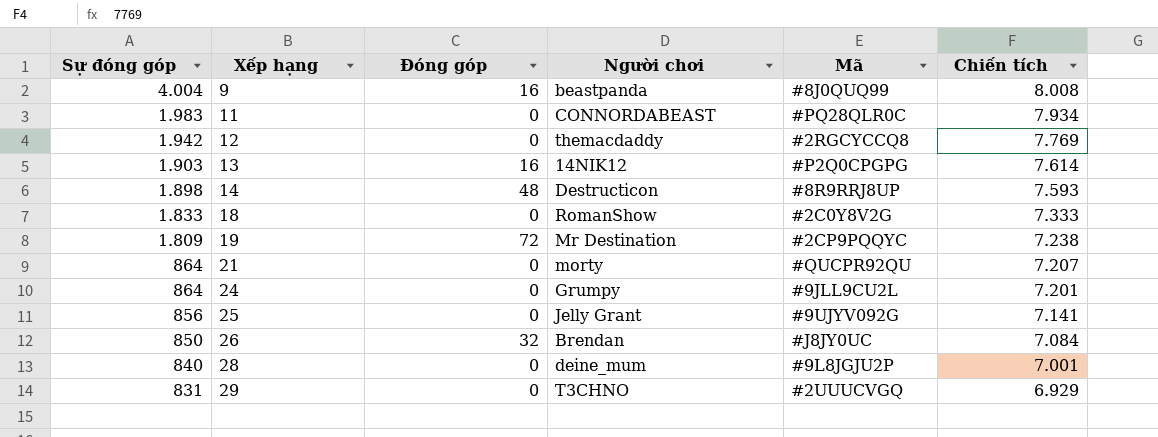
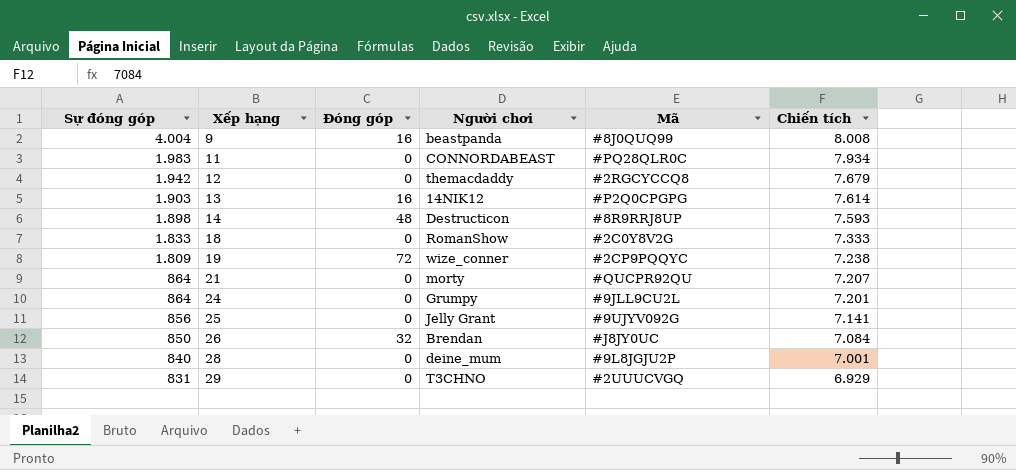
12 | Chiến tích: 7.769 -> 7.679
19 | Người chơi: Mr Destination -> wize_conner

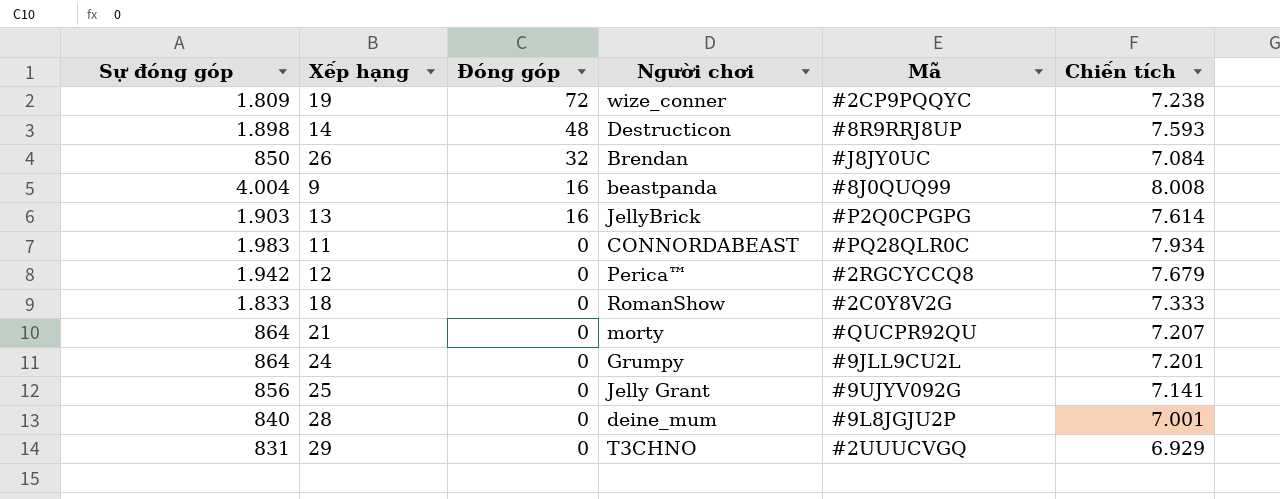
row order: Sự đóng góp descending -> Đóng góp descending
13 | Người chơi: 14NIK12 -> JellyBrick
12 | Người chơi: themacdaddy -> Perica™

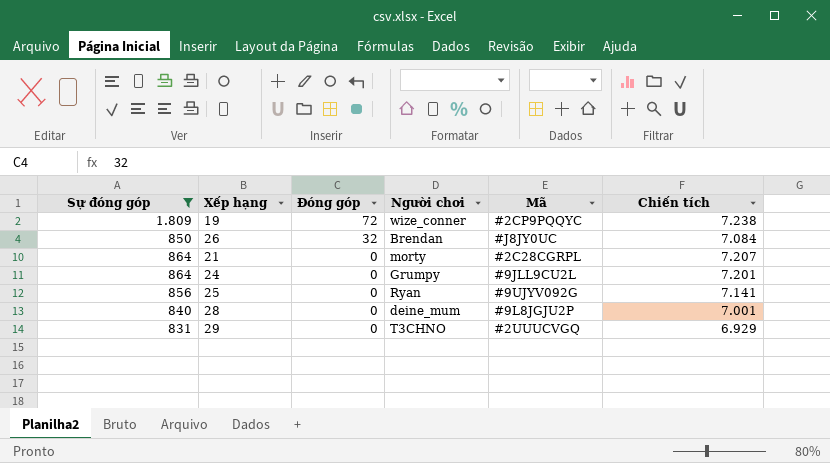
filter: none -> Sự đóng góp <= 1.809
21 | Mã: #QUCPR92QU -> #2C28CGRPL
25 | Người chơi: Jelly Grant -> Ryan

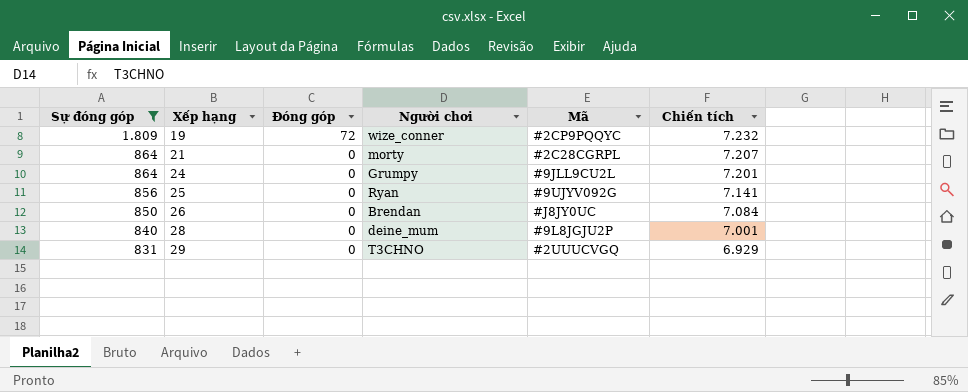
row order: Đóng góp descending -> Sự đóng góp descending
19 | Chiến tích: 7.238 -> 7.232
26 | Đóng góp: 32 -> 0

